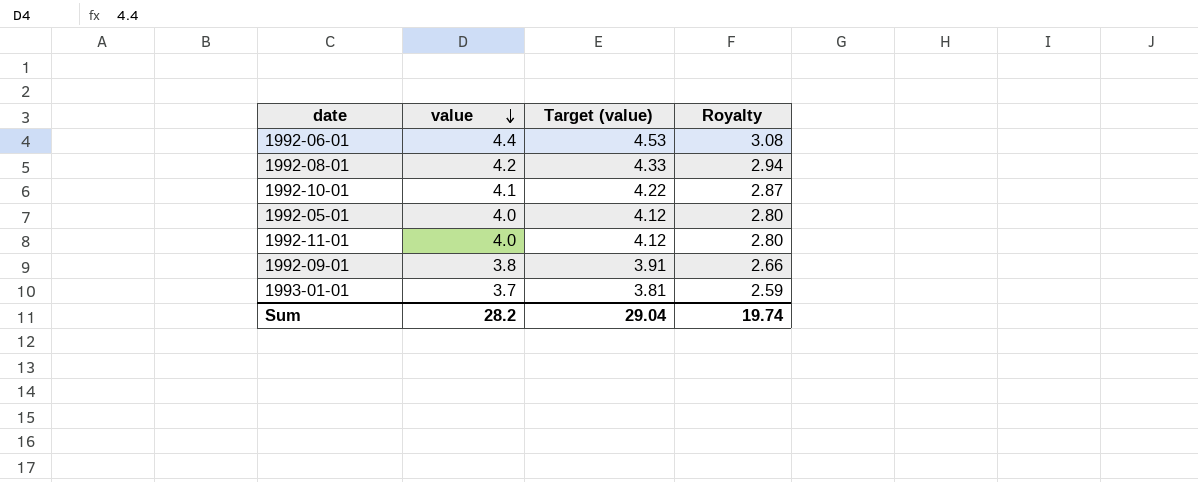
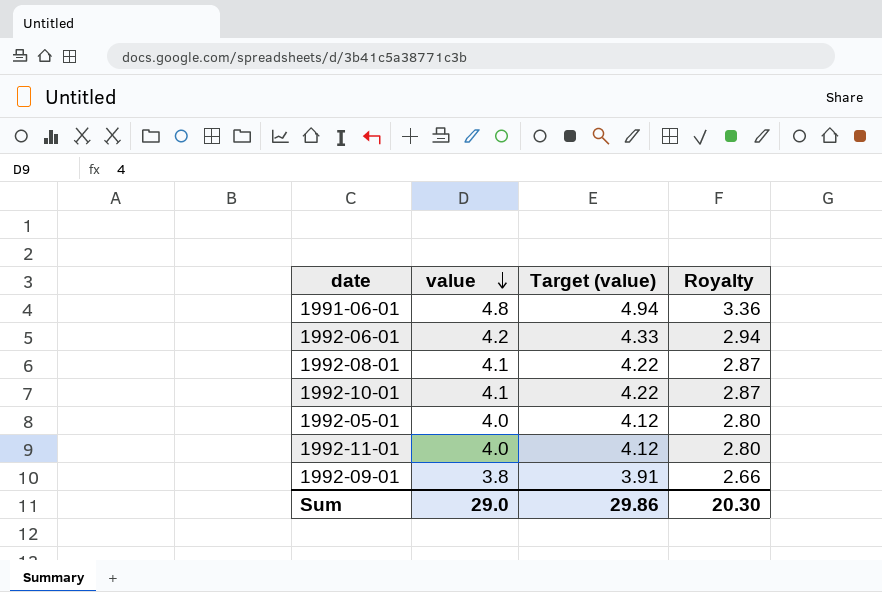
row 1993-01-01: 3.7 | 3.81 | 2.59 -> none
row 1991-06-01: none -> 4.8 | 4.94 | 3.36
1992-06-01 | value: 4.4 -> 4.2
1992-06-01 | Target (value): 4.53 -> 4.33
1992-06-01 | Royalty: 3.08 -> 2.94
1992-08-01 | value: 4.2 -> 4.1
1992-08-01 | Target (value): 4.33 -> 4.22
1992-08-01 | Royalty: 2.94 -> 2.87
Sum | value: 28.2 -> 29.0
Sum | Target (value): 29.04 -> 29.86
Sum | Royalty: 19.74 -> 20.30

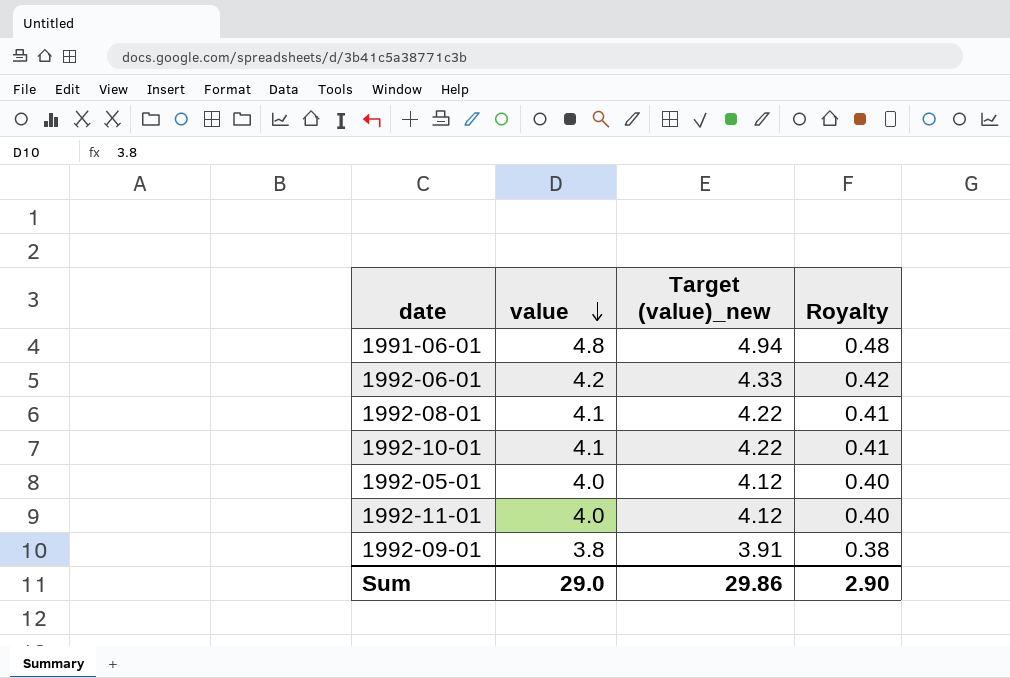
column name: Target (value) -> Target (value)_new
column Royalty | formula: [value] * 0.7 -> [value] * 0.1
Sum | Royalty: 20.30 -> 2.90

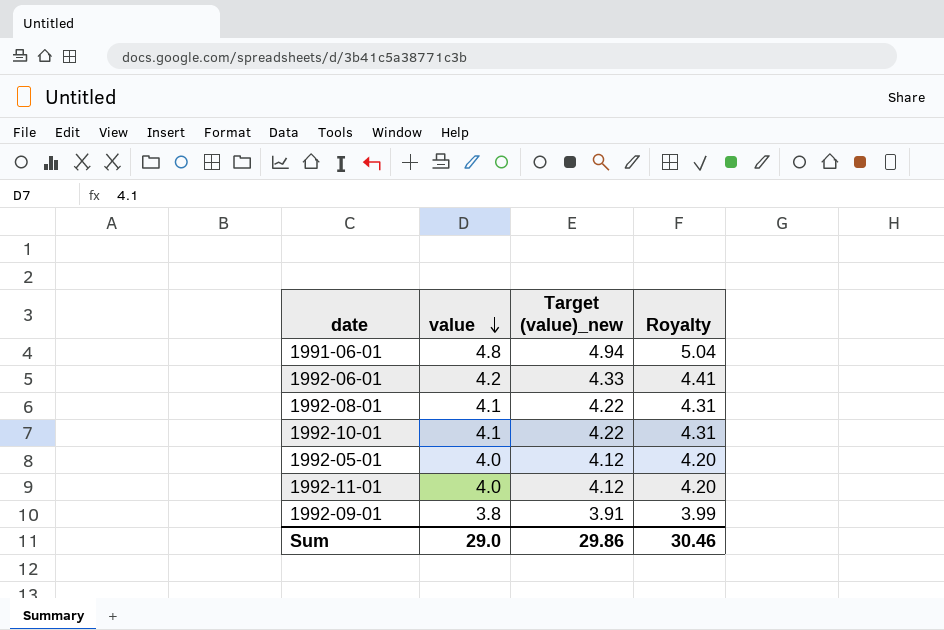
column Royalty | formula: [value] * 0.1 -> [value] * 1.05
Sum | Royalty: 2.90 -> 30.46

